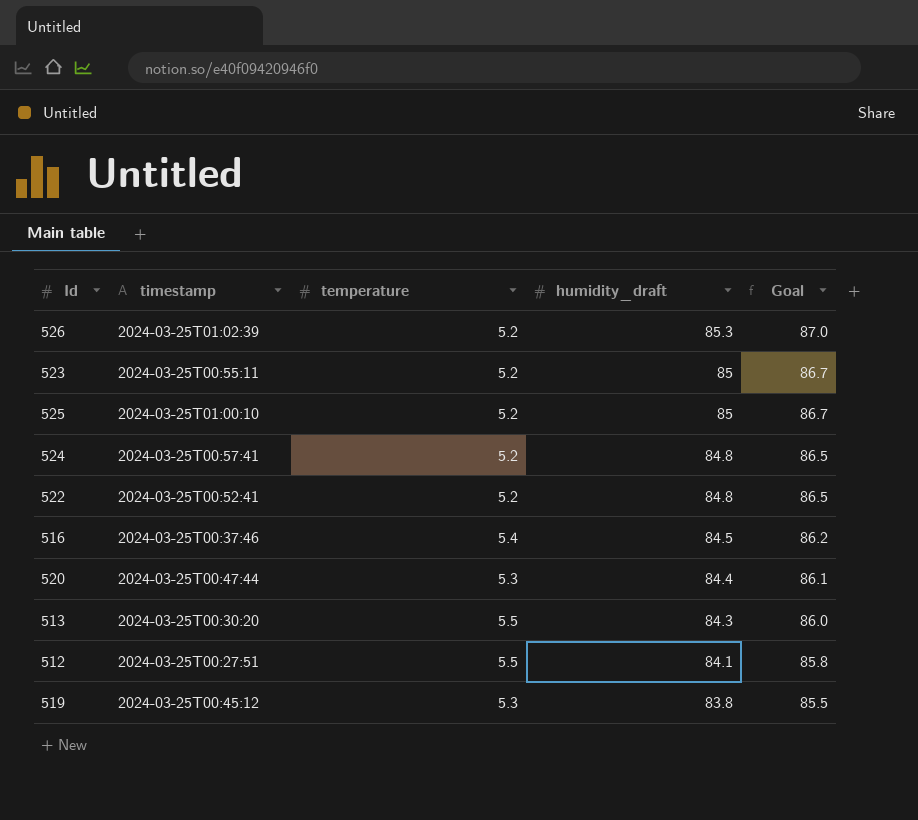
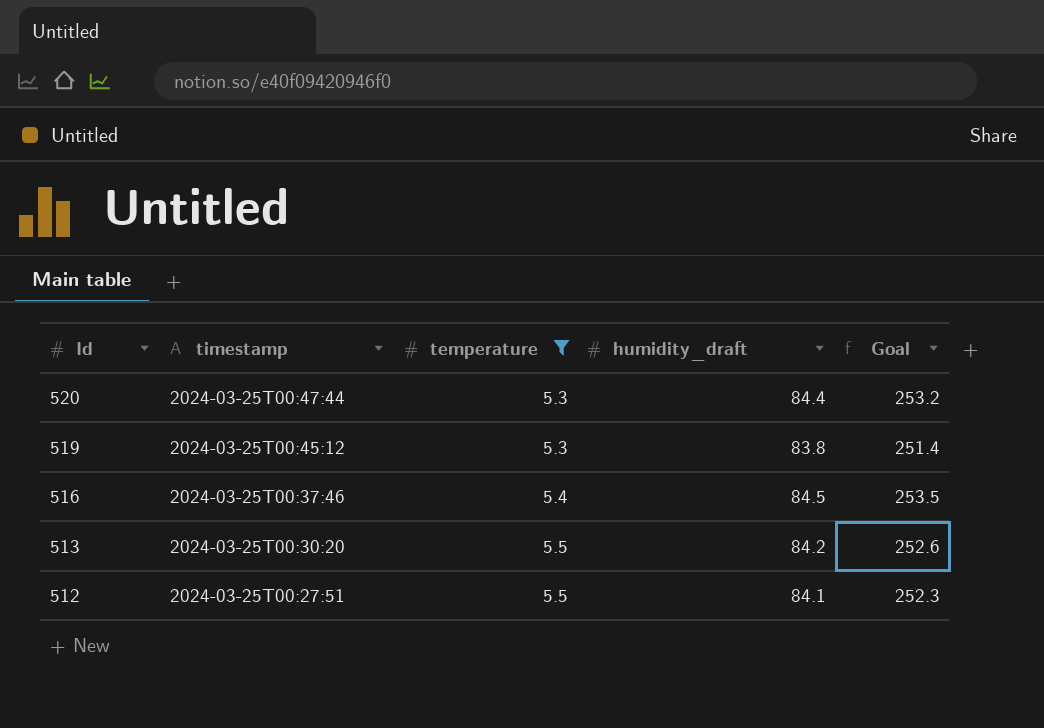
filter: none -> temperature != 5.2
row order: humidity_draft descending -> Id descending
column Goal | formula: [humidity_draft] * 1.02 -> [humidity_draft] * 3
513 | humidity_draft: 84.3 -> 84.2

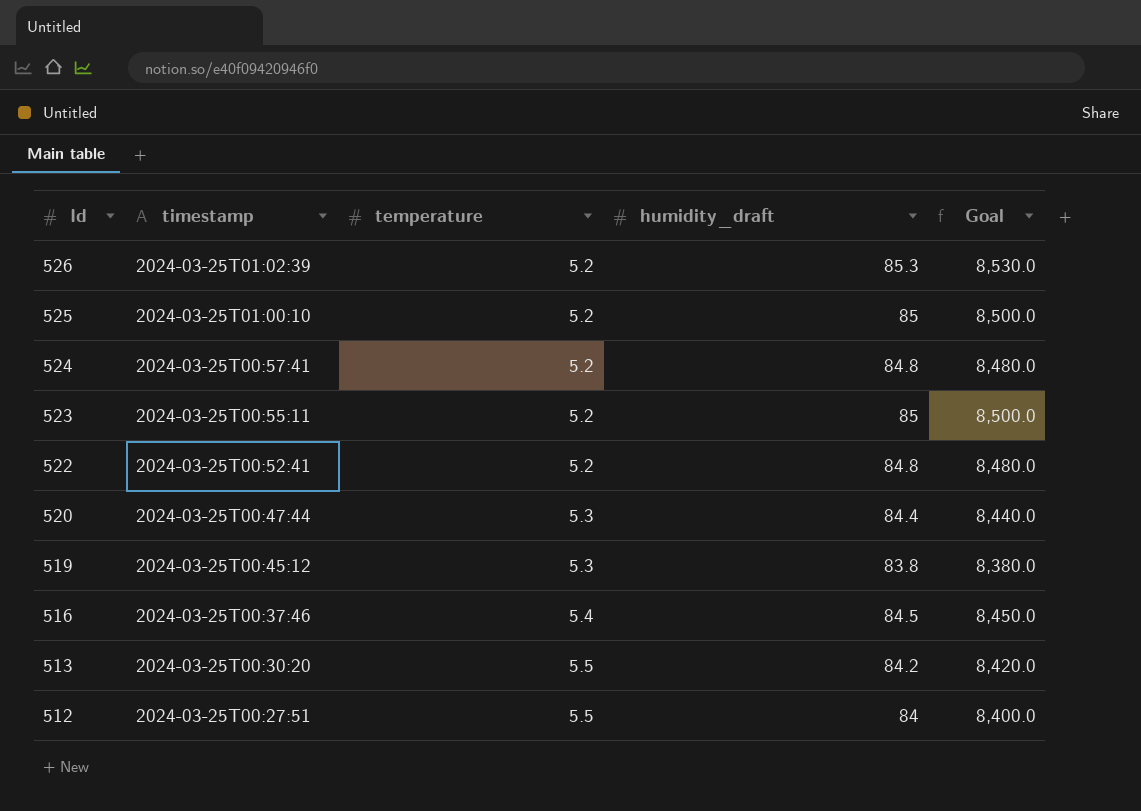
filter: temperature != 5.2 -> none
column Goal | formula: [humidity_draft] * 3 -> [humidity_draft] * 100
512 | humidity_draft: 84.1 -> 84

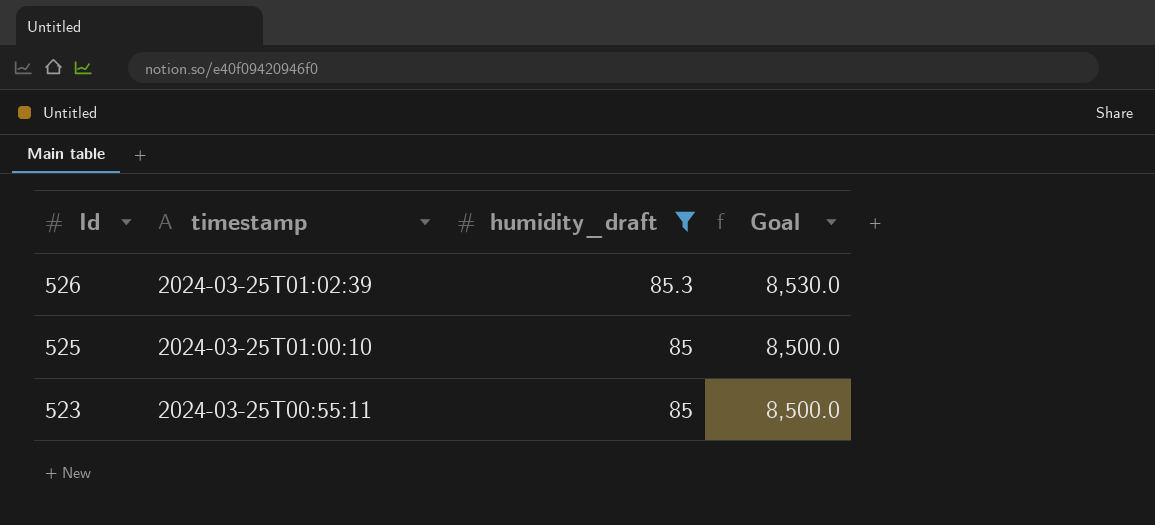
filter: none -> humidity_draft >= 85
column temperature | position: 3 -> none

